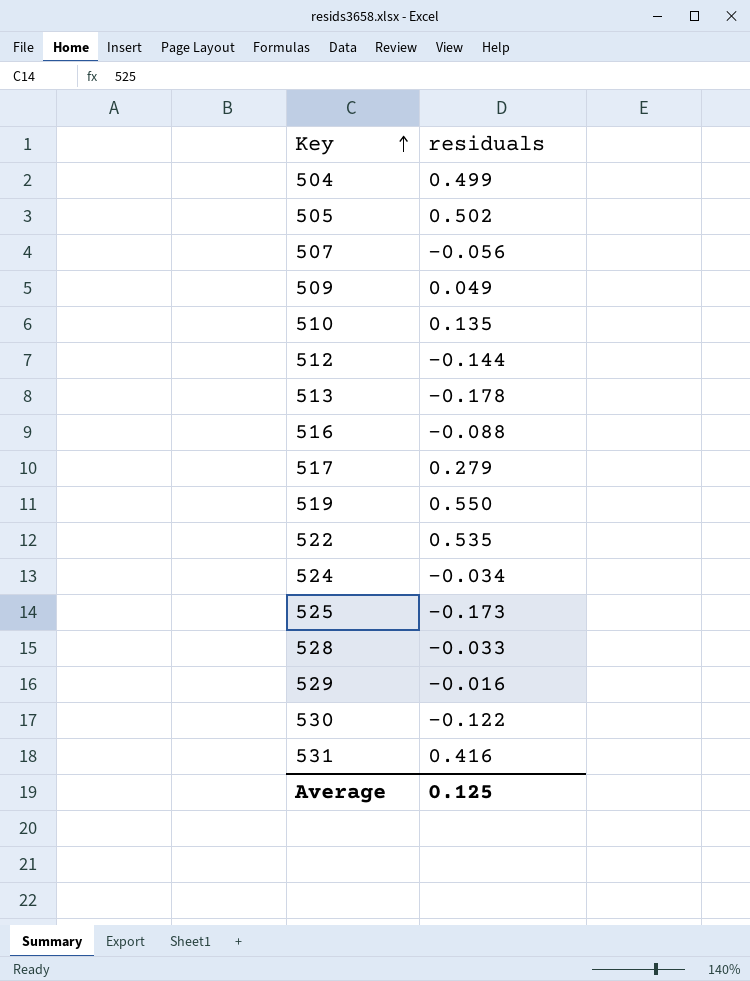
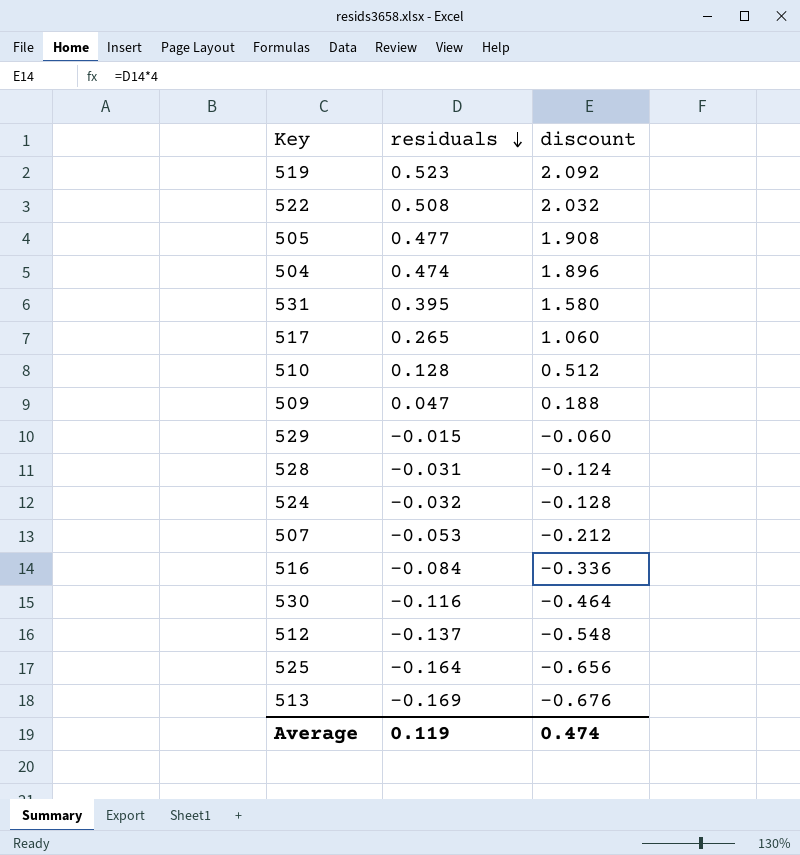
row order: Key ascending -> residuals descending
column discount | formula: none -> [residuals] * 4
519 | residuals: 0.550 -> 0.523
522 | residuals: 0.535 -> 0.508
505 | residuals: 0.502 -> 0.477
504 | residuals: 0.499 -> 0.474
531 | residuals: 0.416 -> 0.395
517 | residuals: 0.279 -> 0.265
510 | residuals: 0.135 -> 0.128
509 | residuals: 0.049 -> 0.047
529 | residuals: -0.016 -> -0.015
528 | residuals: -0.033 -> -0.031
524 | residuals: -0.034 -> -0.032
507 | residuals: -0.056 -> -0.053
516 | residuals: -0.088 -> -0.084
530 | residuals: -0.122 -> -0.116
512 | residuals: -0.144 -> -0.137
525 | residuals: -0.173 -> -0.164
513 | residuals: -0.178 -> -0.169
Average | residuals: 0.125 -> 0.119

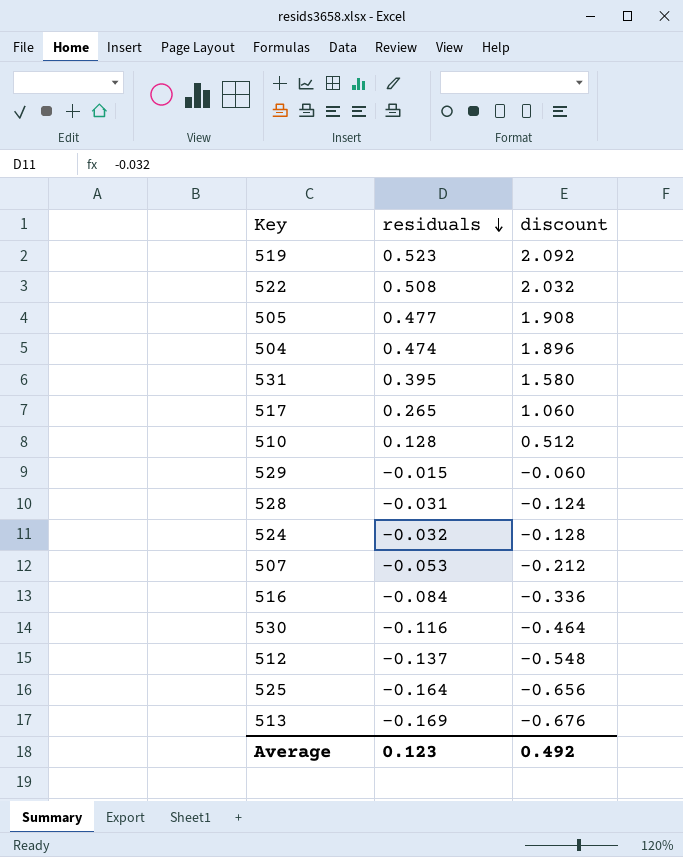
row 509: 0.047 | 0.188 -> none
Average | residuals: 0.119 -> 0.123
Average | discount: 0.474 -> 0.492

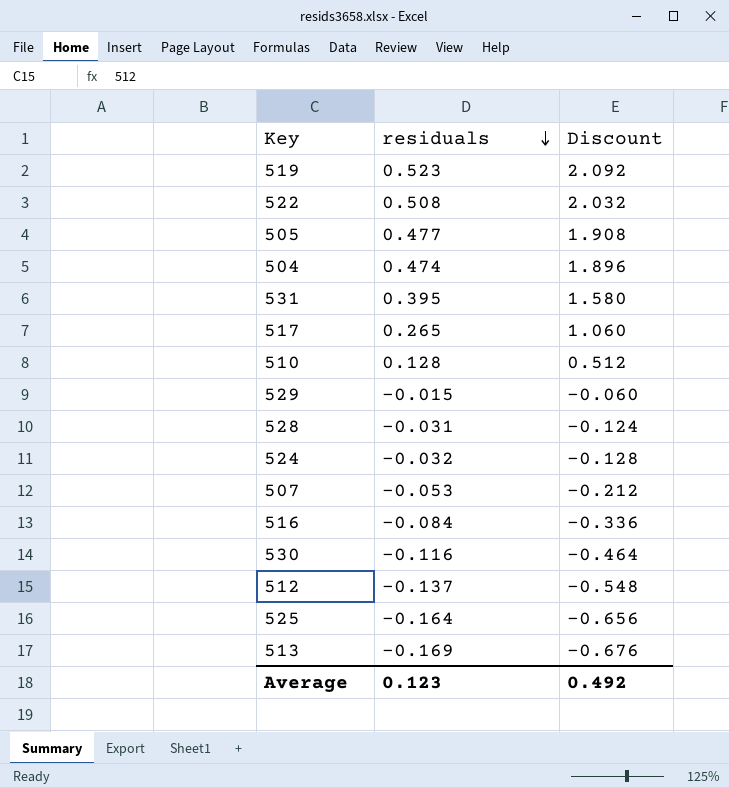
column name: discount -> Discount

